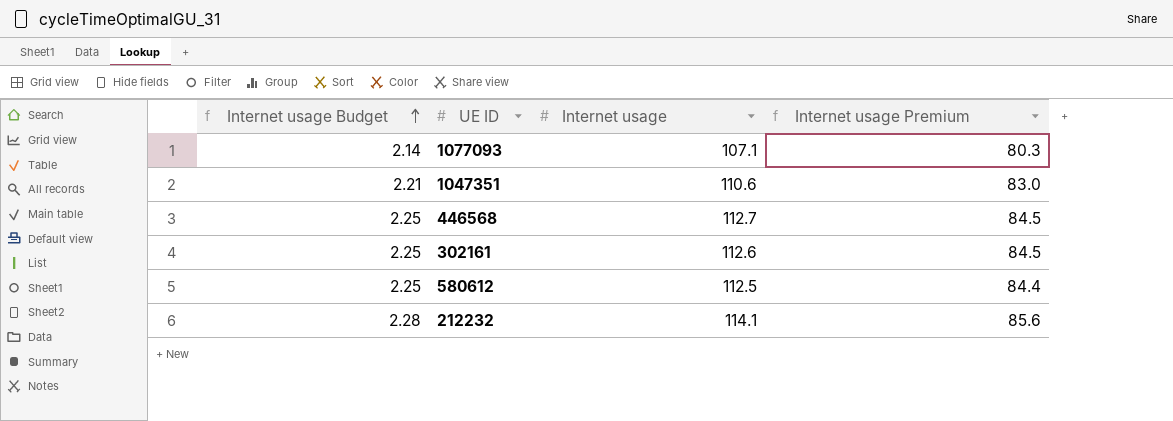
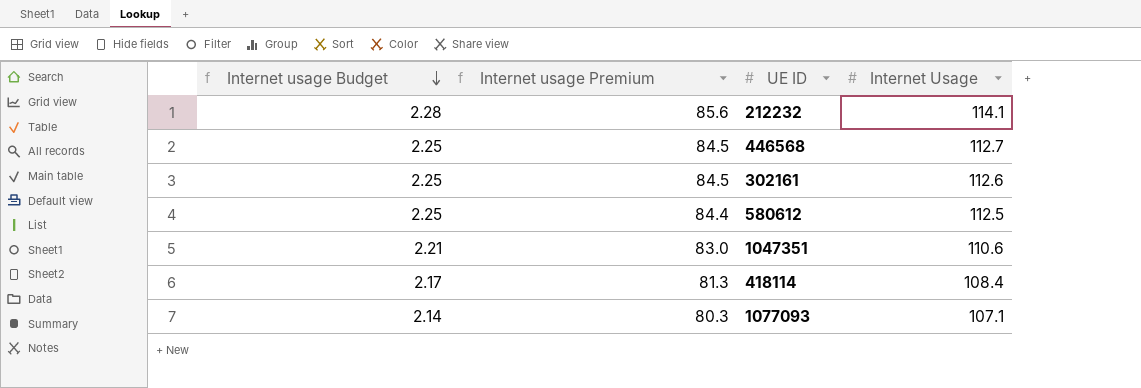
row order: Internet usage Budget ascending -> Internet usage Budget descending
column Internet usage Premium | position: 4 -> 2
column name: Internet usage -> Internet Usage
row 418114: none -> 2.17 | 81.3 | 108.4

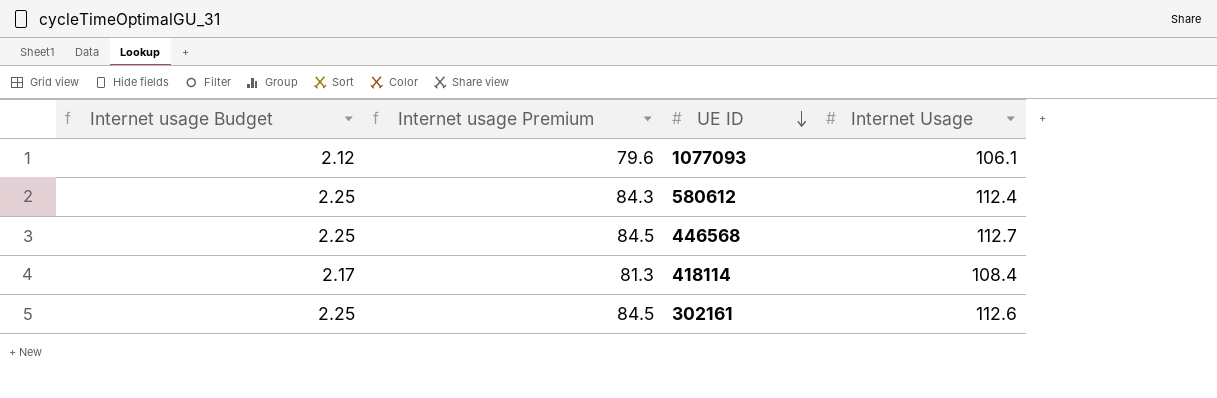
row order: Internet usage Budget descending -> UE ID descending
row 212232: 2.28 | 85.6 | 114.1 -> none
row 1047351: 2.21 | 83.0 | 110.6 -> none
1077093 | Internet usage Budget: 2.14 -> 2.12
1077093 | Internet usage Premium: 80.3 -> 79.6
1077093 | Internet Usage: 107.1 -> 106.1
580612 | Internet usage Premium: 84.4 -> 84.3
580612 | Internet Usage: 112.5 -> 112.4

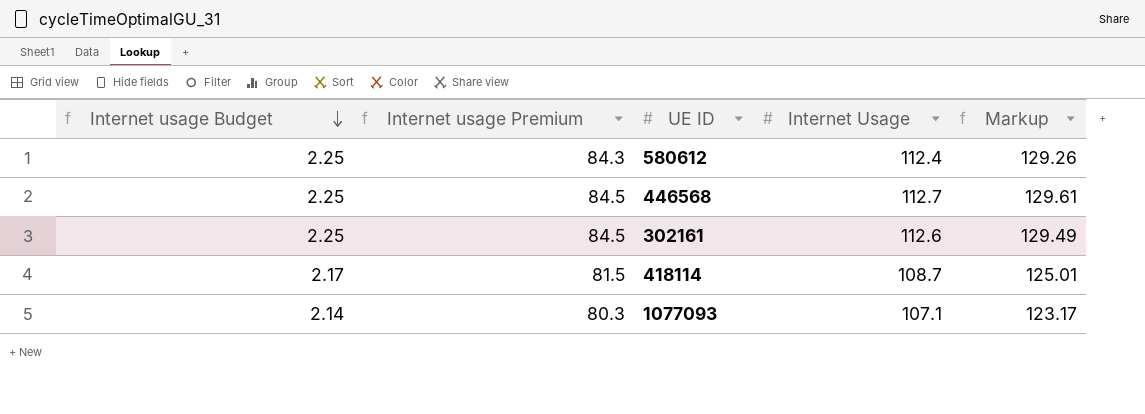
row order: UE ID descending -> Internet usage Budget descending
column Markup | formula: none -> [Internet Usage] * 1.15
418114 | Internet usage Premium: 81.3 -> 81.5
418114 | Internet Usage: 108.4 -> 108.7
1077093 | Internet usage Budget: 2.12 -> 2.14
1077093 | Internet usage Premium: 79.6 -> 80.3
1077093 | Internet Usage: 106.1 -> 107.1

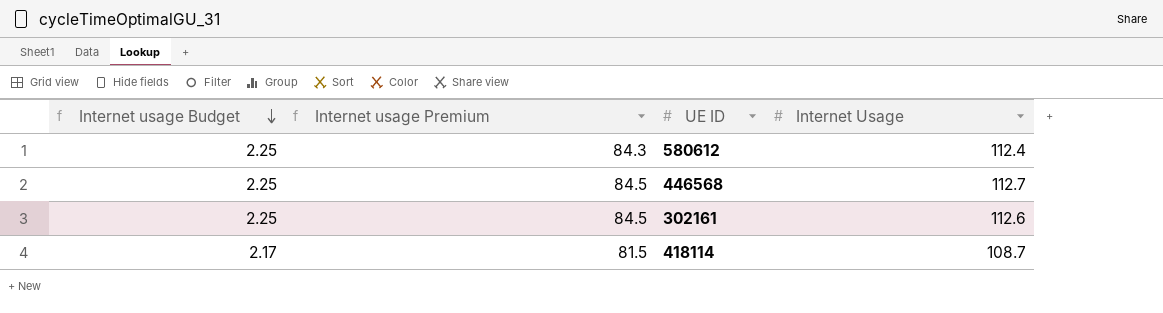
column Markup | formula: [Internet Usage] * 1.15 -> none
row 1077093: 2.14 | 80.3 | 107.1 | 123.17 -> none

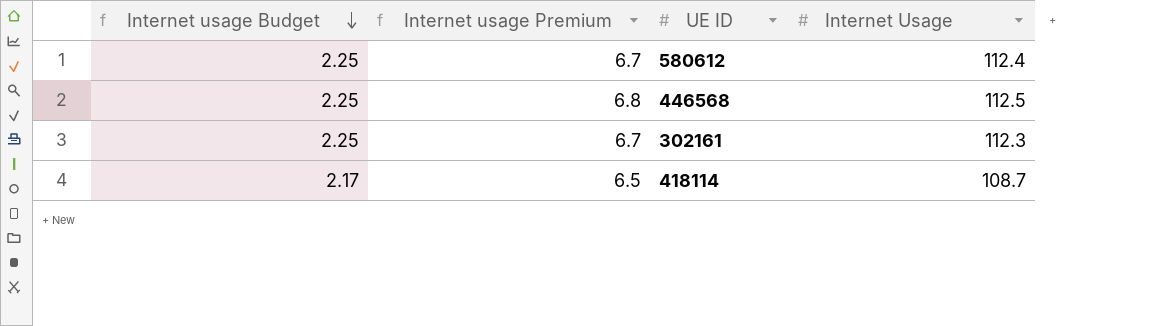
column Internet usage Premium | formula: [Internet Usage] * 0.75 -> [Internet Usage] * 0.06
446568 | Internet Usage: 112.7 -> 112.5
302161 | Internet Usage: 112.6 -> 112.3

